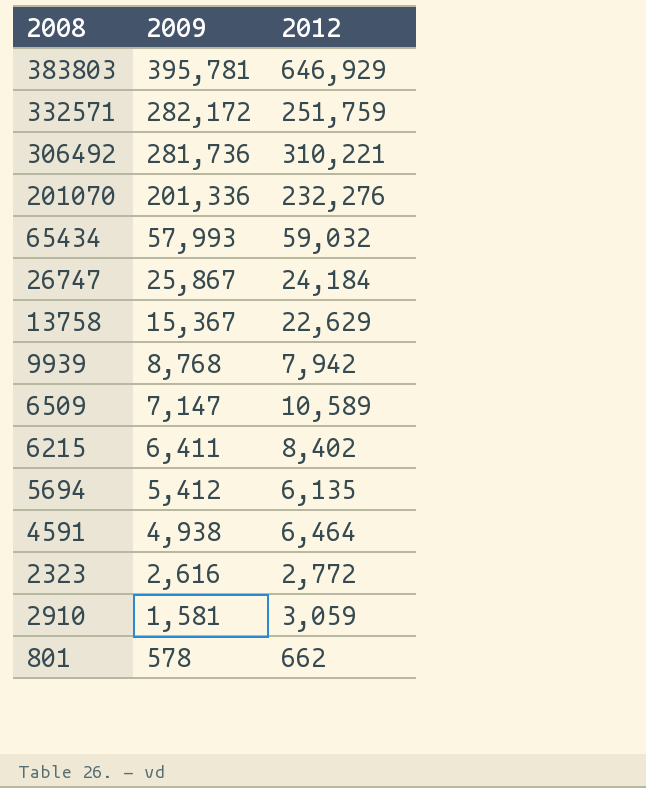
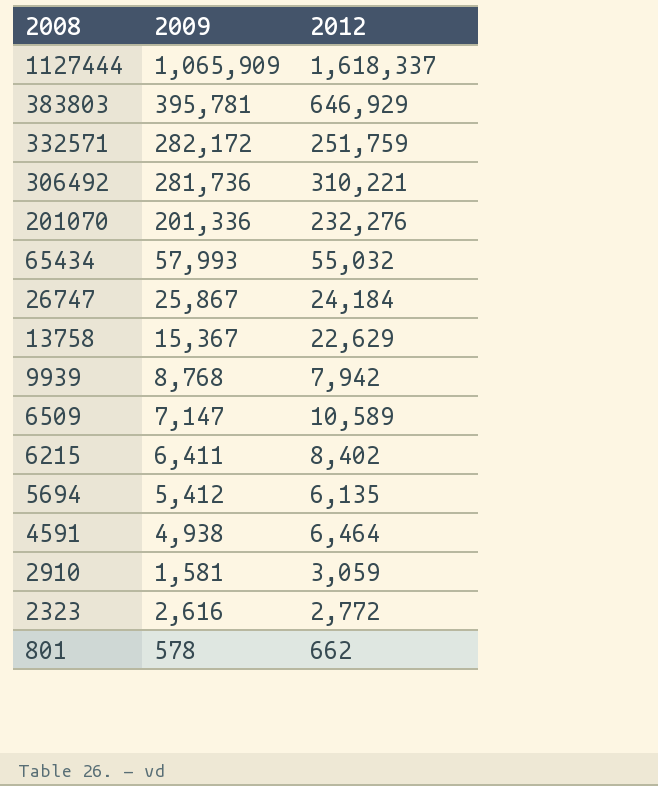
row order: 2009 descending -> 2008 descending
row 1127444: none -> 1,065,909 | 1,618,337
65434 | 2012: 59,032 -> 55,032

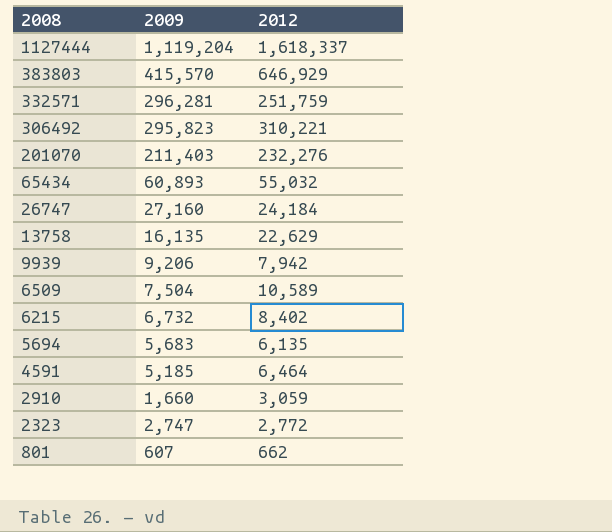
1127444 | 2009: 1,065,909 -> 1,119,204
383803 | 2009: 395,781 -> 415,570
332571 | 2009: 282,172 -> 296,281
306492 | 2009: 281,736 -> 295,823
201070 | 2009: 201,336 -> 211,403
65434 | 2009: 57,993 -> 60,893
26747 | 2009: 25,867 -> 27,160
13758 | 2009: 15,367 -> 16,135
9939 | 2009: 8,768 -> 9,206
6509 | 2009: 7,147 -> 7,504
6215 | 2009: 6,411 -> 6,732
5694 | 2009: 5,412 -> 5,683
4591 | 2009: 4,938 -> 5,185
2910 | 2009: 1,581 -> 1,660
2323 | 2009: 2,616 -> 2,747
801 | 2009: 578 -> 607

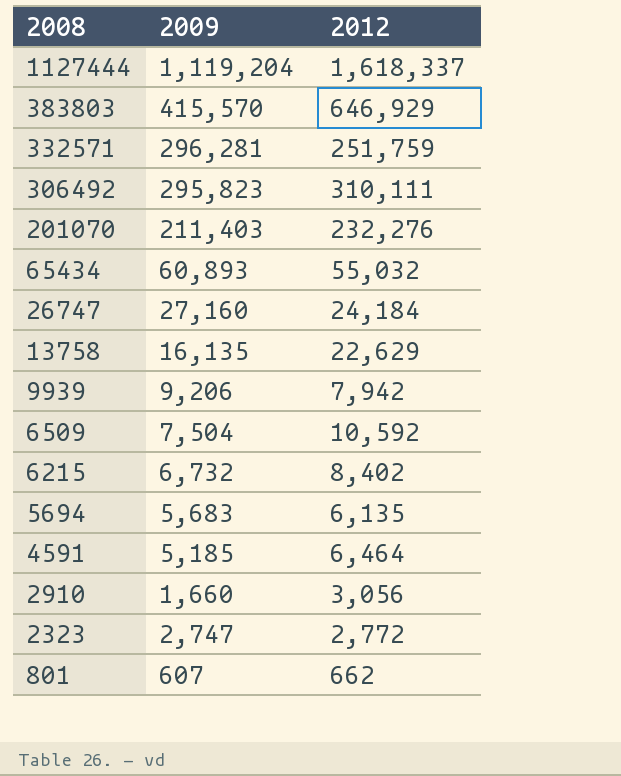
306492 | 2012: 310,221 -> 310,111
6509 | 2012: 10,589 -> 10,592
2910 | 2012: 3,059 -> 3,056

